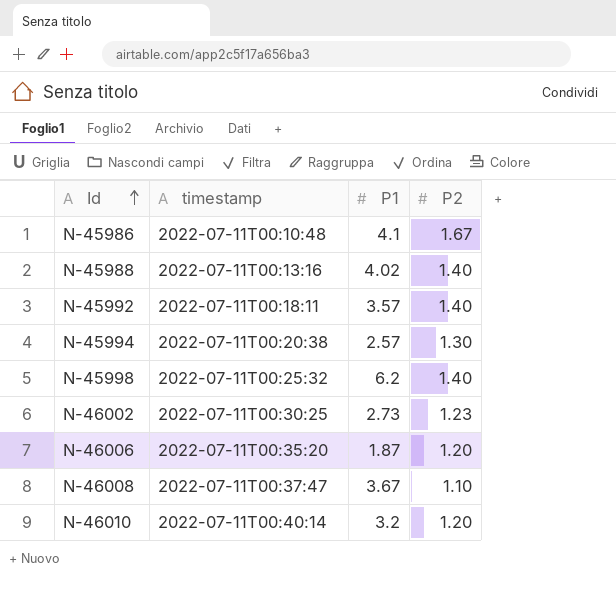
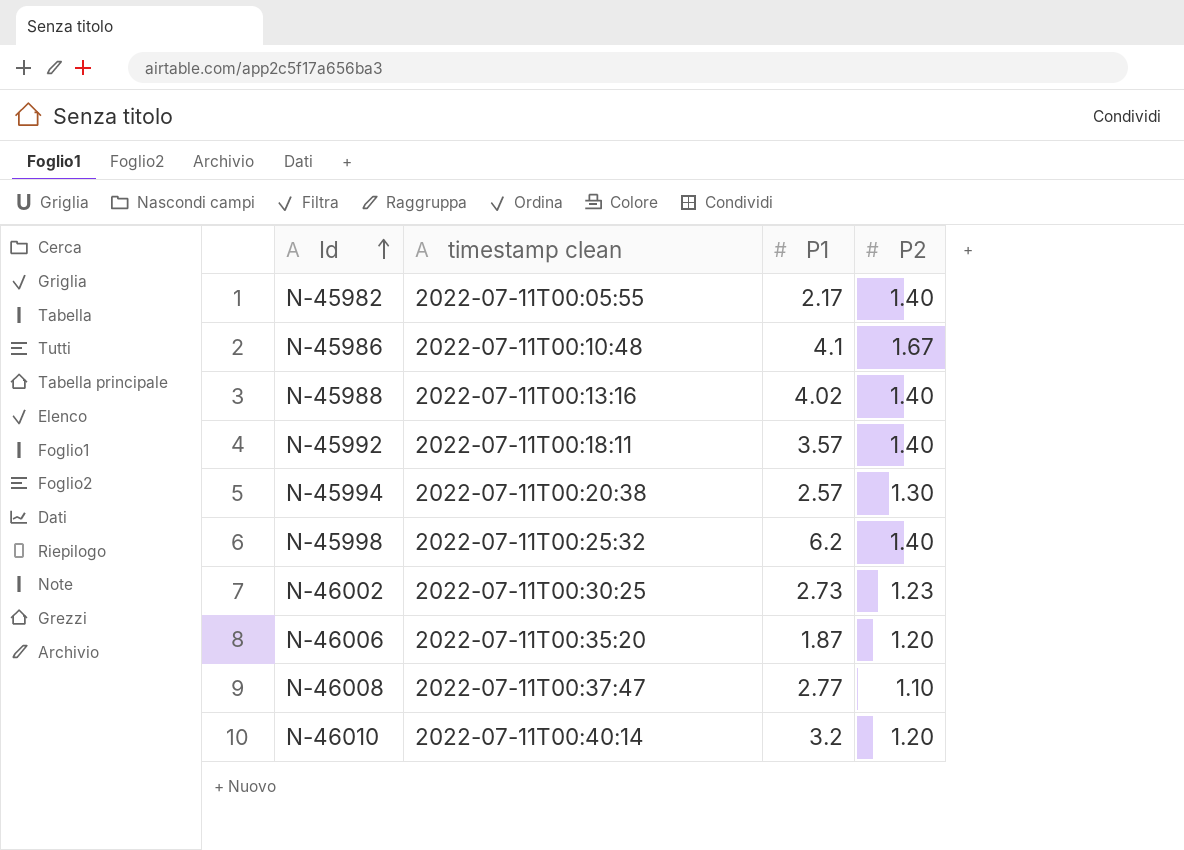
column name: timestamp -> timestamp clean
row N-45982: none -> 2022-07-11T00:05:55 | 2.17 | 1.40
N-46008 | P1: 3.67 -> 2.77

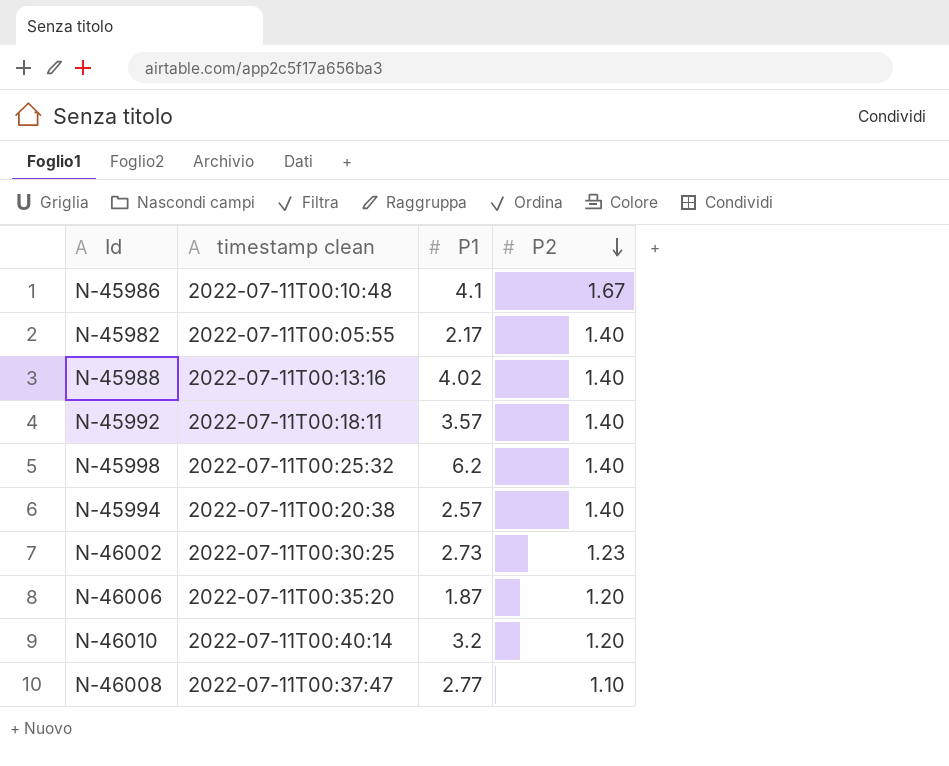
row order: Id ascending -> P2 descending
N-45994 | P2: 1.30 -> 1.40

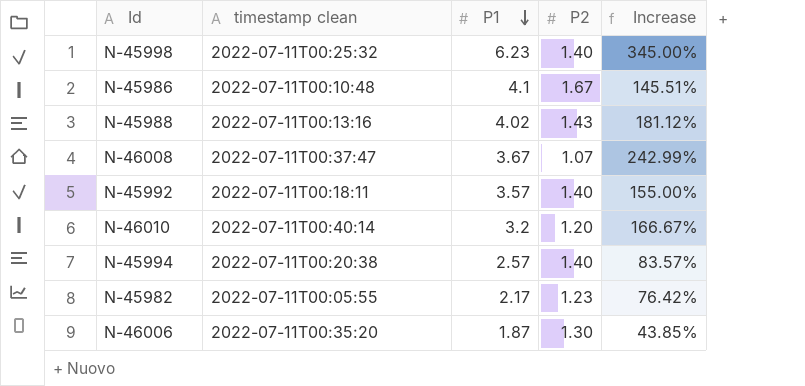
row order: P2 descending -> P1 descending
column Increase | formula: none -> ([P1] - [P2]) / [P2]
row N-46002: 2022-07-11T00:30:25 | 2.73 | 1.23 -> none
N-45998 | P1: 6.2 -> 6.23
N-45988 | P2: 1.40 -> 1.43
N-46008 | P1: 2.77 -> 3.67
N-46008 | P2: 1.10 -> 1.07
N-45982 | P2: 1.40 -> 1.23
N-46006 | P2: 1.20 -> 1.30

